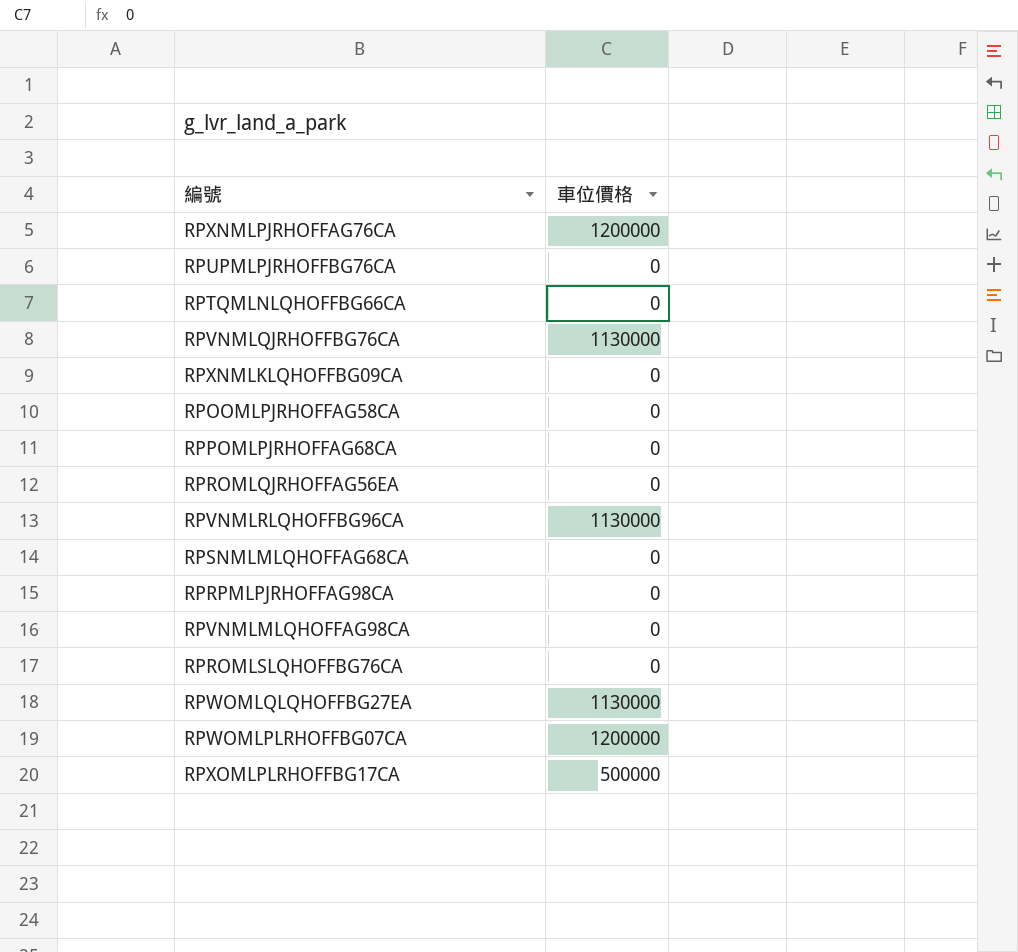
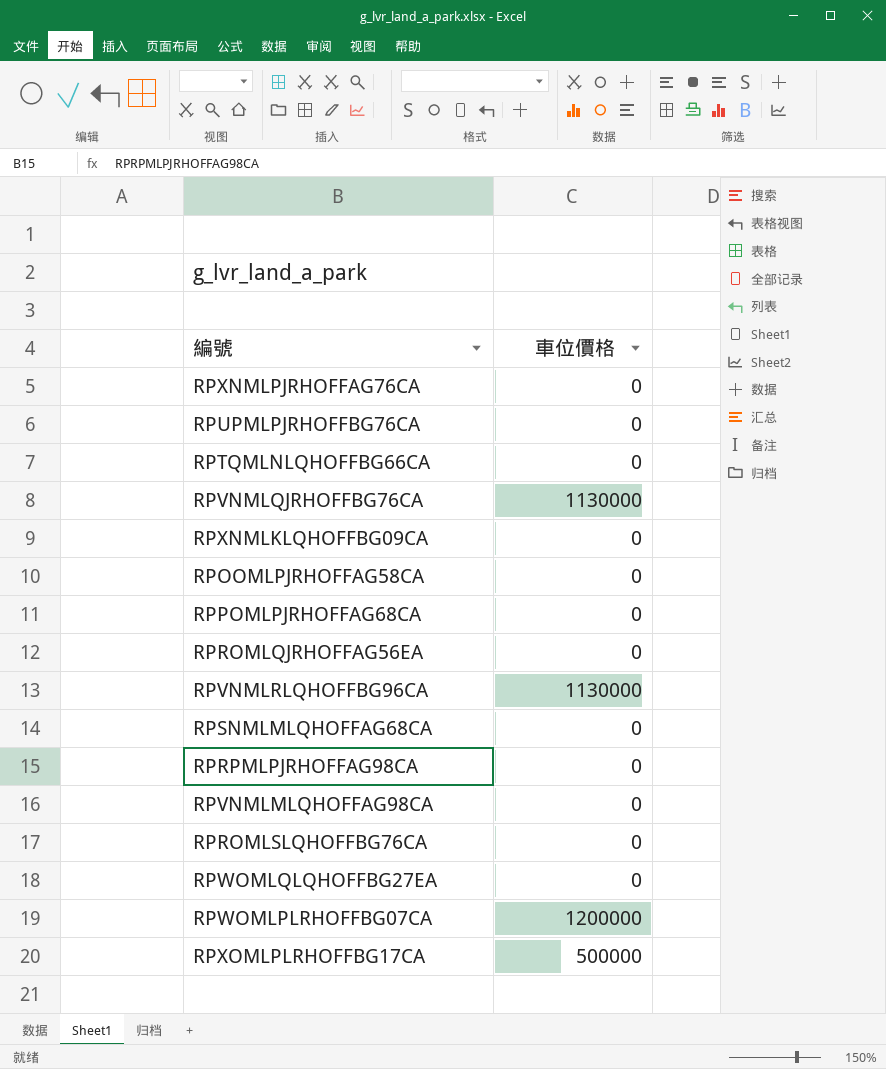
RPXNMLPJRHOFFAG76CA | 車位價格: 1200000 -> 0
RPWOMLQLQHOFFBG27EA | 車位價格: 1130000 -> 0

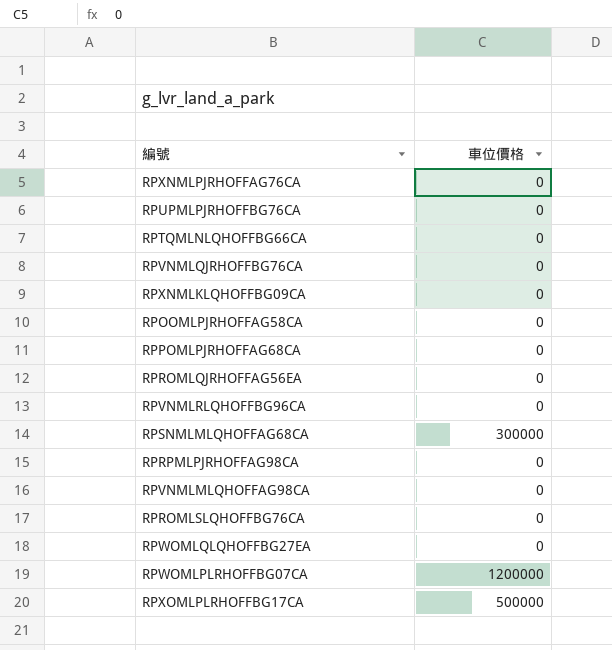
RPVNMLQJRHOFFBG76CA | 車位價格: 1130000 -> 0
RPVNMLRLQHOFFBG96CA | 車位價格: 1130000 -> 0
RPSNMLMLQHOFFAG68CA | 車位價格: 0 -> 300000

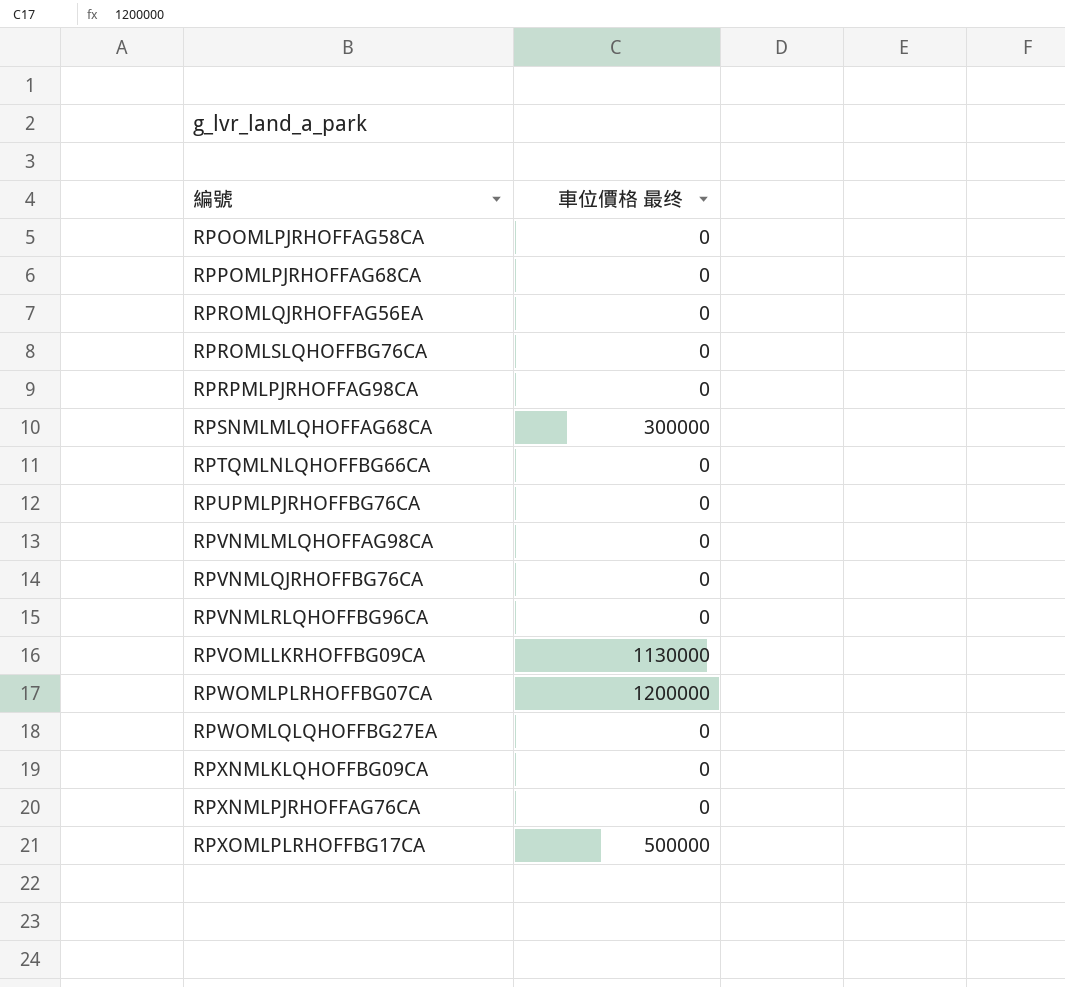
row order: none -> 編號 ascending
column name: 車位價格 -> 車位價格 最终
row RPVOMLLKRHOFFBG09CA: none -> 1130000

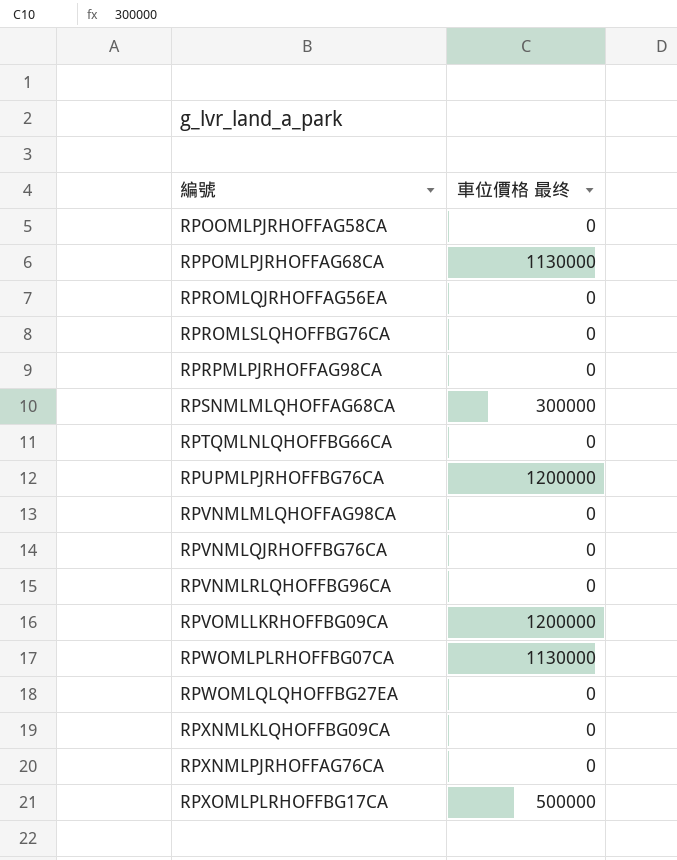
RPPOMLPJRHOFFAG68CA | 車位價格 最终: 0 -> 1130000
RPUPMLPJRHOFFBG76CA | 車位價格 最终: 0 -> 1200000
RPVOMLLKRHOFFBG09CA | 車位價格 最终: 1130000 -> 1200000
RPWOMLPLRHOFFBG07CA | 車位價格 最终: 1200000 -> 1130000

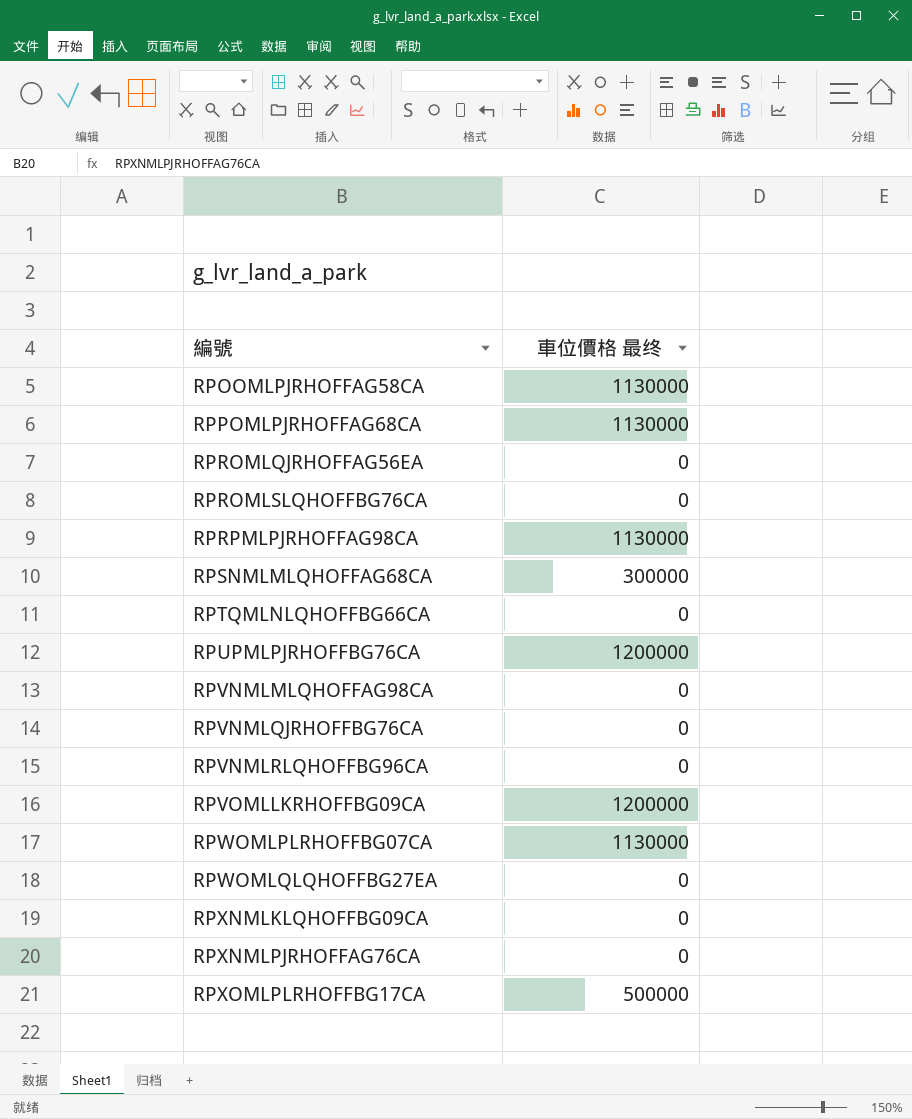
RPOOMLPJRHOFFAG58CA | 車位價格 最终: 0 -> 1130000
RPRPMLPJRHOFFAG98CA | 車位價格 最终: 0 -> 1130000

